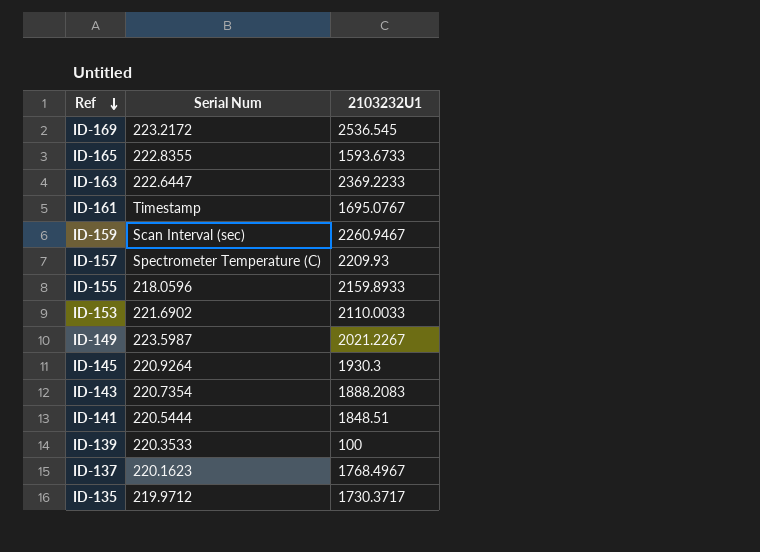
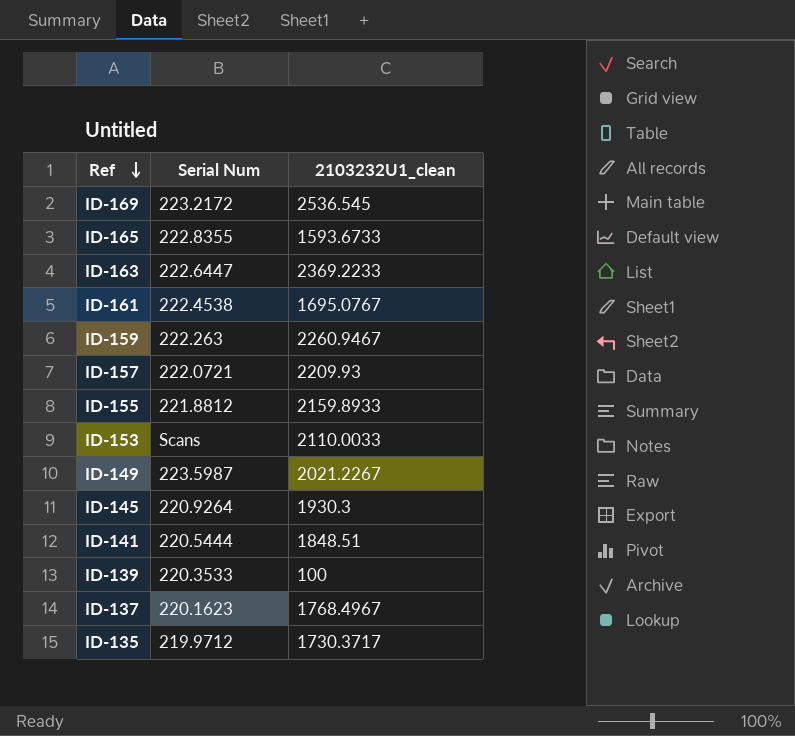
column name: 2103232U1 -> 2103232U1_clean
row ID-143: 220.7354 | 1888.2083 -> none
ID-161 | Serial Num: Timestamp -> 222.4538
ID-159 | Serial Num: Scan Interval (sec) -> 222.263
ID-157 | Serial Num: Spectrometer Temperature (C) -> 222.0721
ID-155 | Serial Num: 218.0596 -> 221.8812
ID-153 | Serial Num: 221.6902 -> Scans

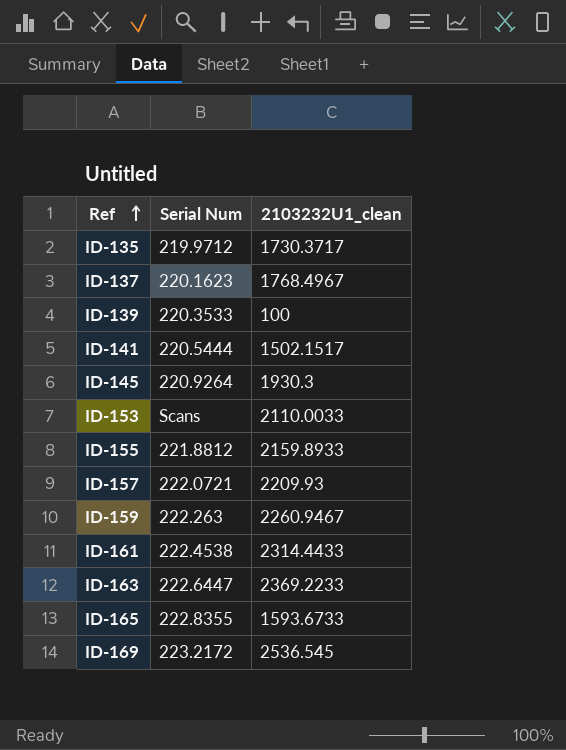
row order: Ref descending -> Ref ascending
row ID-149: 223.5987 | 2021.2267 -> none
ID-141 | 2103232U1_clean: 1848.51 -> 1502.1517
ID-161 | 2103232U1_clean: 1695.0767 -> 2314.4433

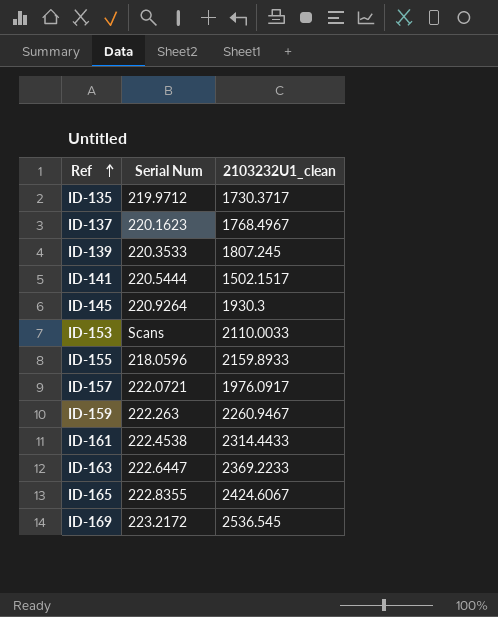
ID-139 | 2103232U1_clean: 100 -> 1807.245
ID-155 | Serial Num: 221.8812 -> 218.0596
ID-157 | 2103232U1_clean: 2209.93 -> 1976.0917
ID-165 | 2103232U1_clean: 1593.6733 -> 2424.6067

